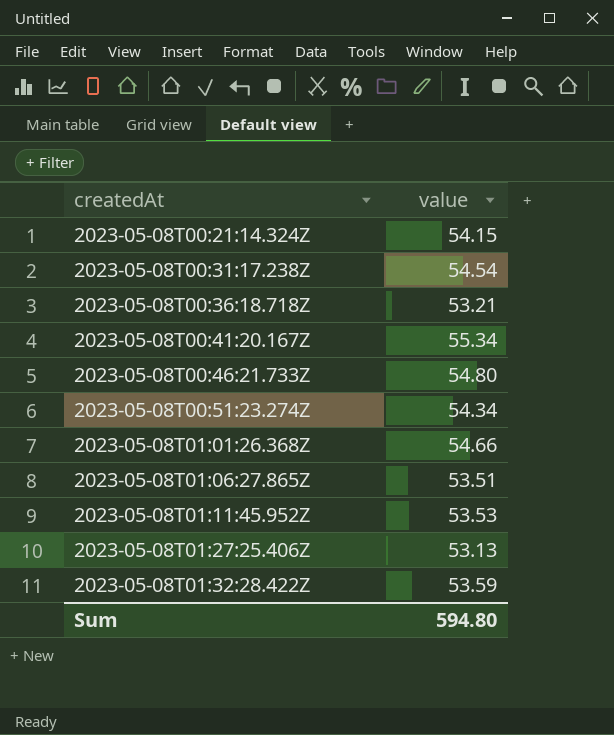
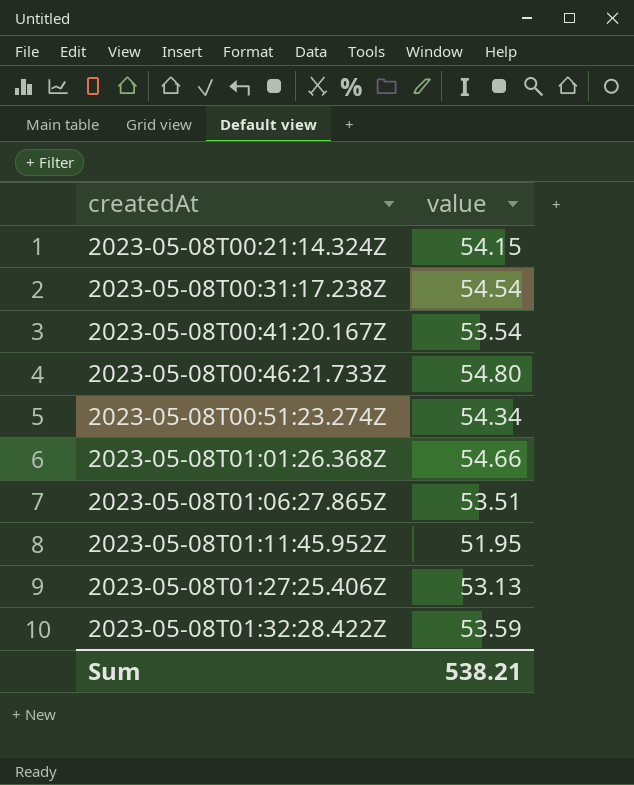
row 2023-05-08T00:36:18.718Z: 53.21 -> none
2023-05-08T00:41:20.167Z | value: 55.34 -> 53.54
2023-05-08T01:11:45.952Z | value: 53.53 -> 51.95
Sum | value: 594.80 -> 538.21

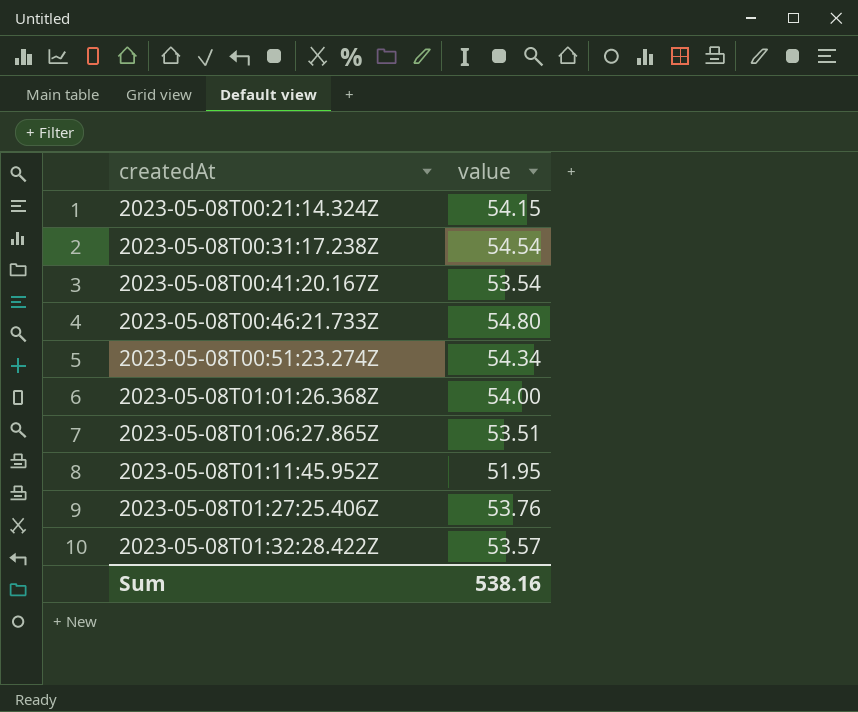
2023-05-08T01:01:26.368Z | value: 54.66 -> 54.00
2023-05-08T01:27:25.406Z | value: 53.13 -> 53.76
2023-05-08T01:32:28.422Z | value: 53.59 -> 53.57
Sum | value: 538.21 -> 538.16

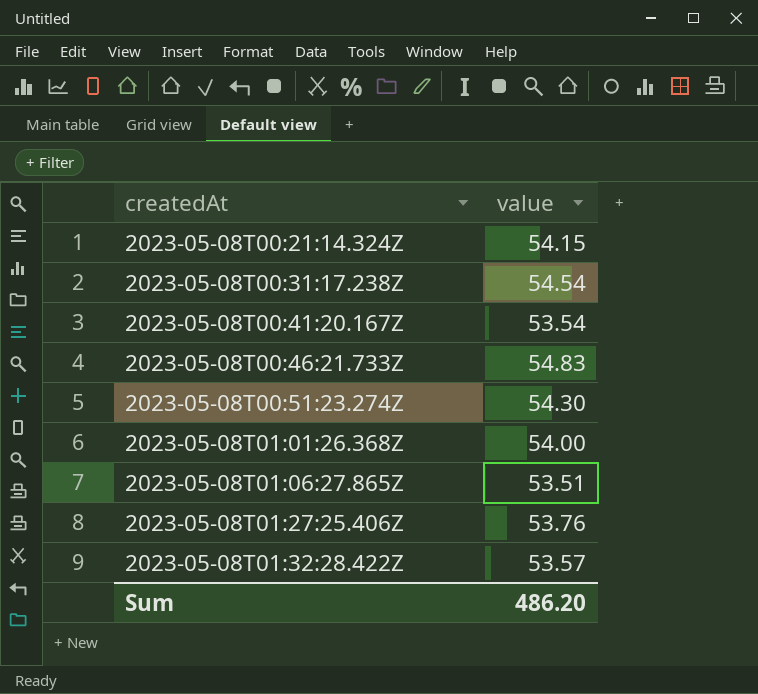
row 2023-05-08T01:11:45.952Z: 51.95 -> none
2023-05-08T00:46:21.733Z | value: 54.80 -> 54.83
2023-05-08T00:51:23.274Z | value: 54.34 -> 54.30
Sum | value: 538.16 -> 486.20

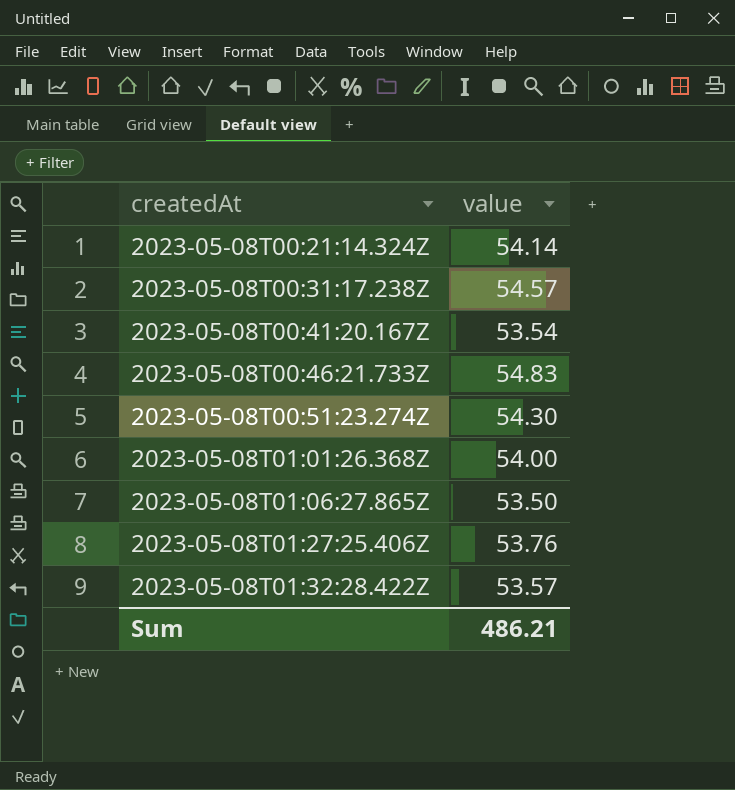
2023-05-08T00:21:14.324Z | value: 54.15 -> 54.14
2023-05-08T00:31:17.238Z | value: 54.54 -> 54.57
2023-05-08T01:06:27.865Z | value: 53.51 -> 53.50
Sum | value: 486.20 -> 486.21

